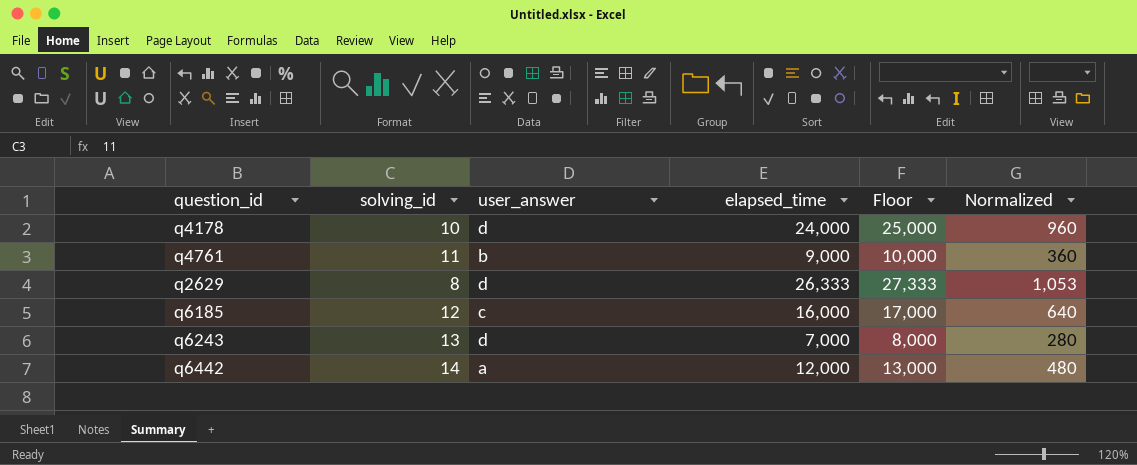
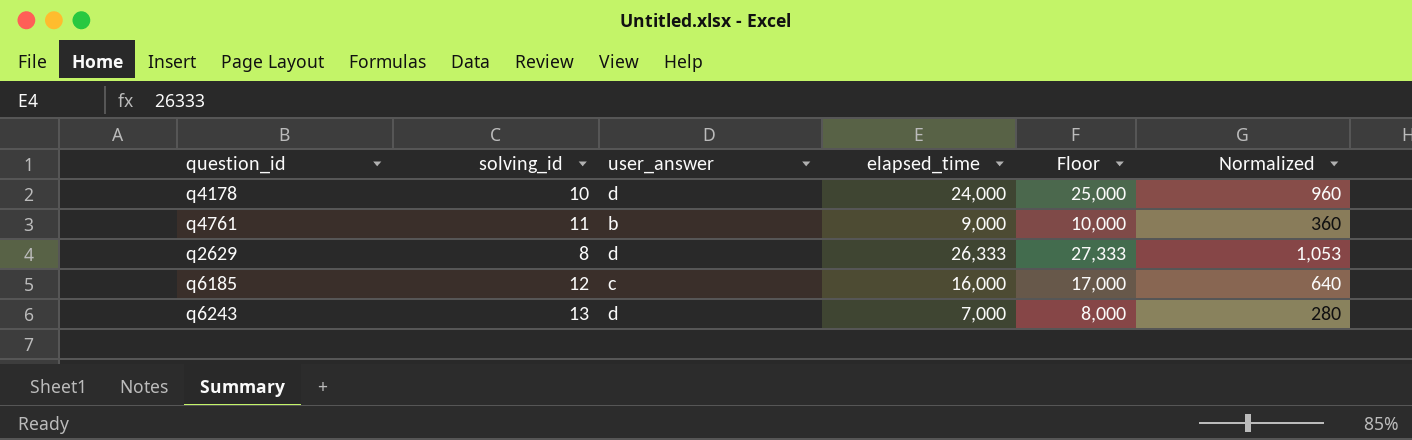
row q6442: 14 | a | 12,000 | 13,000 | 480 -> none

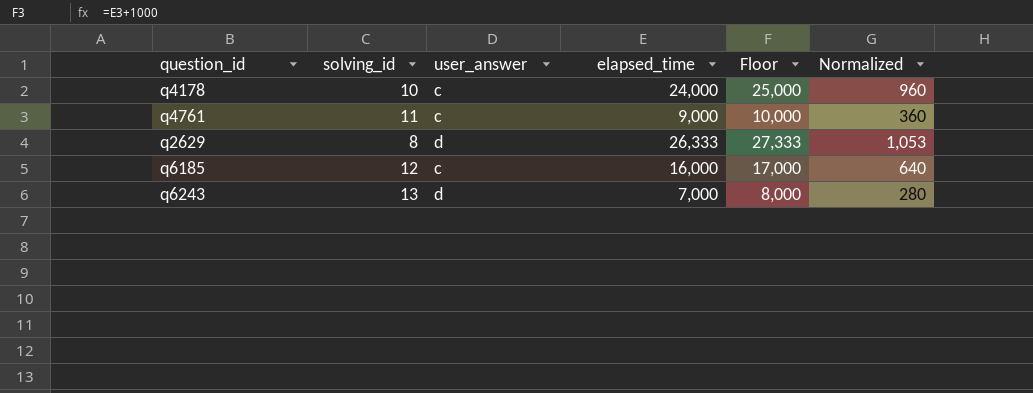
q4178 | user_answer: d -> c
q4761 | user_answer: b -> c

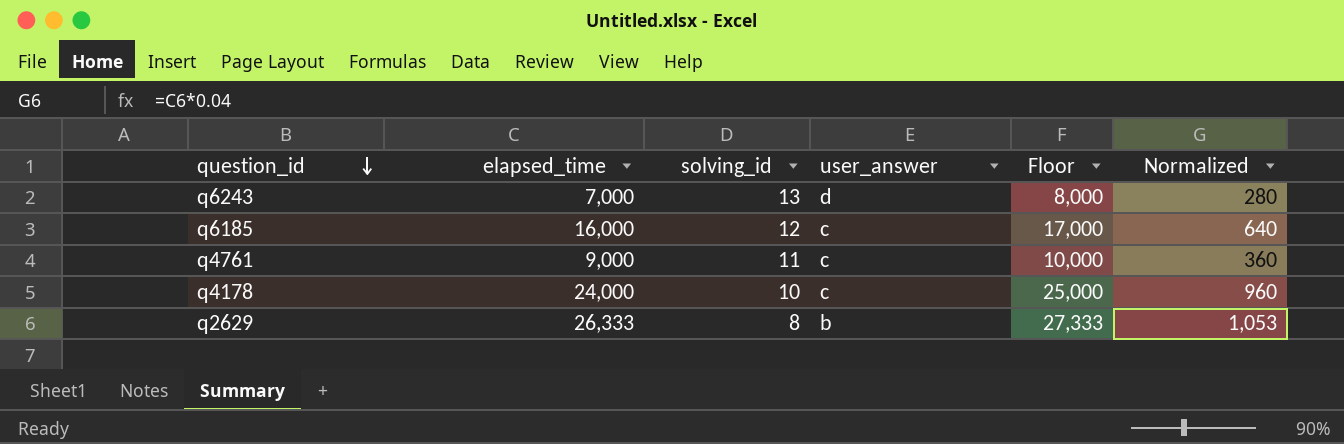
row order: none -> question_id descending
column elapsed_time | position: 4 -> 2
q2629 | user_answer: d -> b

